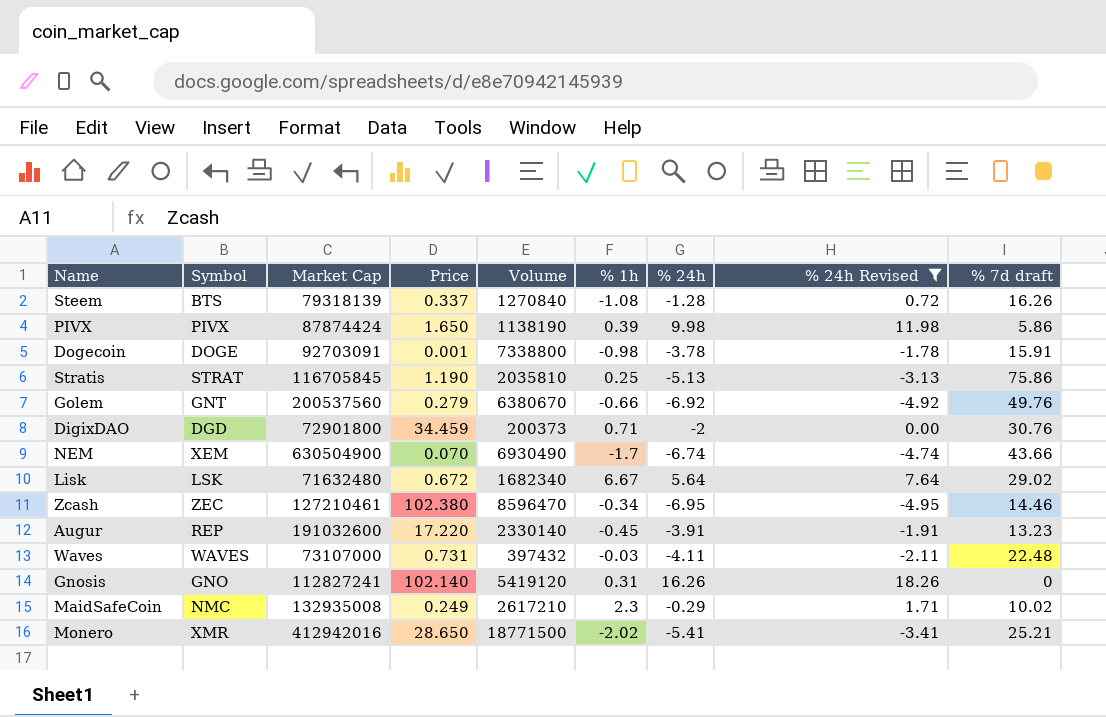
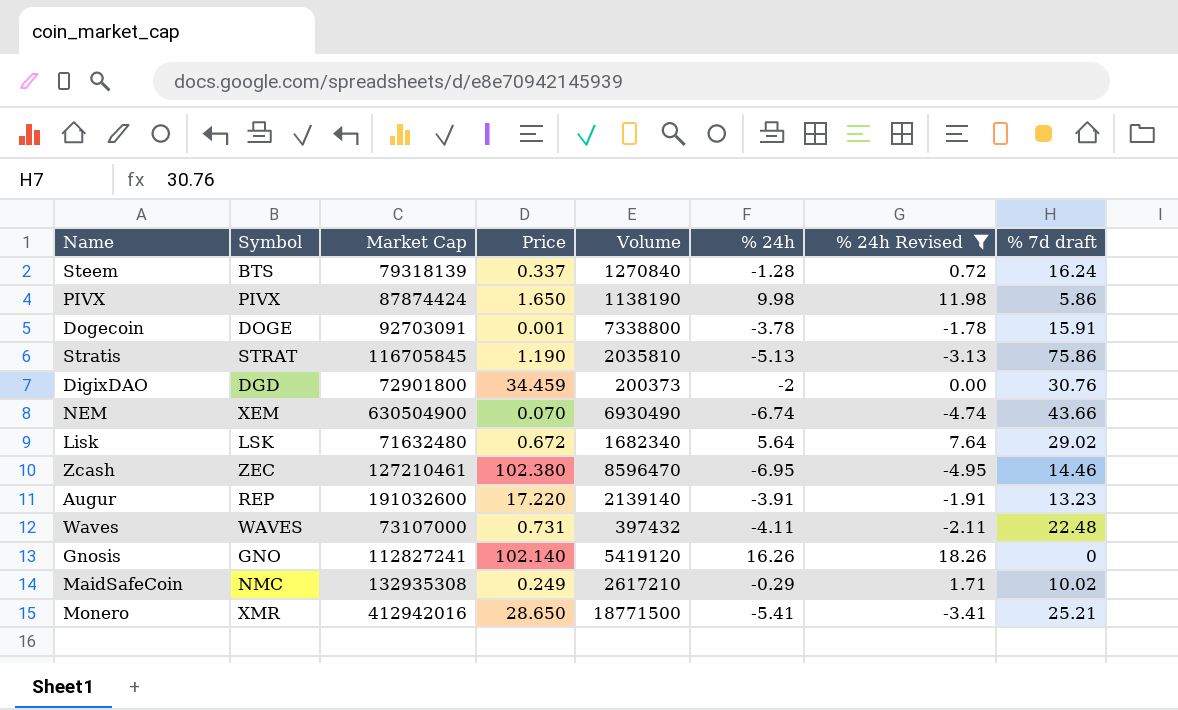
column % 1h | position: 6 -> none
row Golem: GNT | 200537560 | 0.279 | 6380670 | -0.66 | -6.92 | -4.92 | 49.76 -> none
Steem | % 7d draft: 16.26 -> 16.24
Augur | Volume: 2330140 -> 2139140
MaidSafeCoin | Market Cap: 132935008 -> 132935308

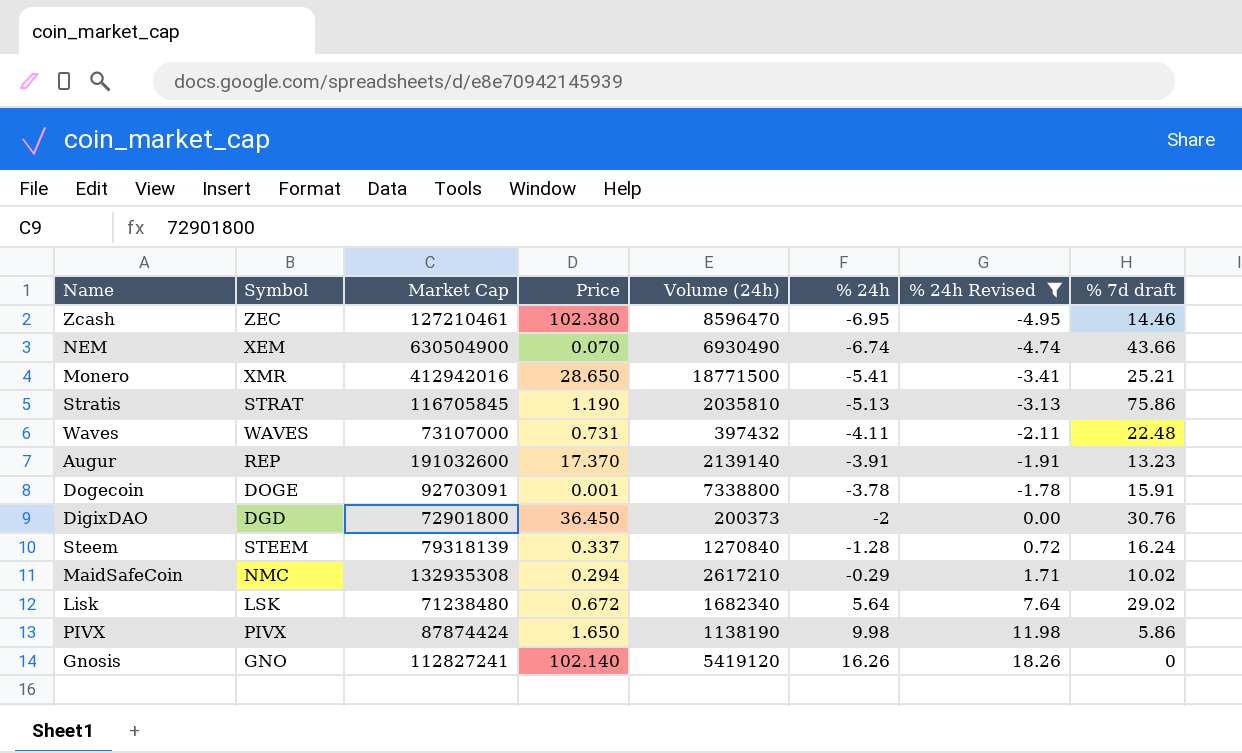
row order: none -> % 24h ascending
column name: Volume -> Volume (24h)
Augur | Price: 17.220 -> 17.370
DigixDAO | Price: 34.459 -> 36.450
Steem | Symbol: BTS -> STEEM
MaidSafeCoin | Price: 0.249 -> 0.294
Lisk | Market Cap: 71632480 -> 71238480

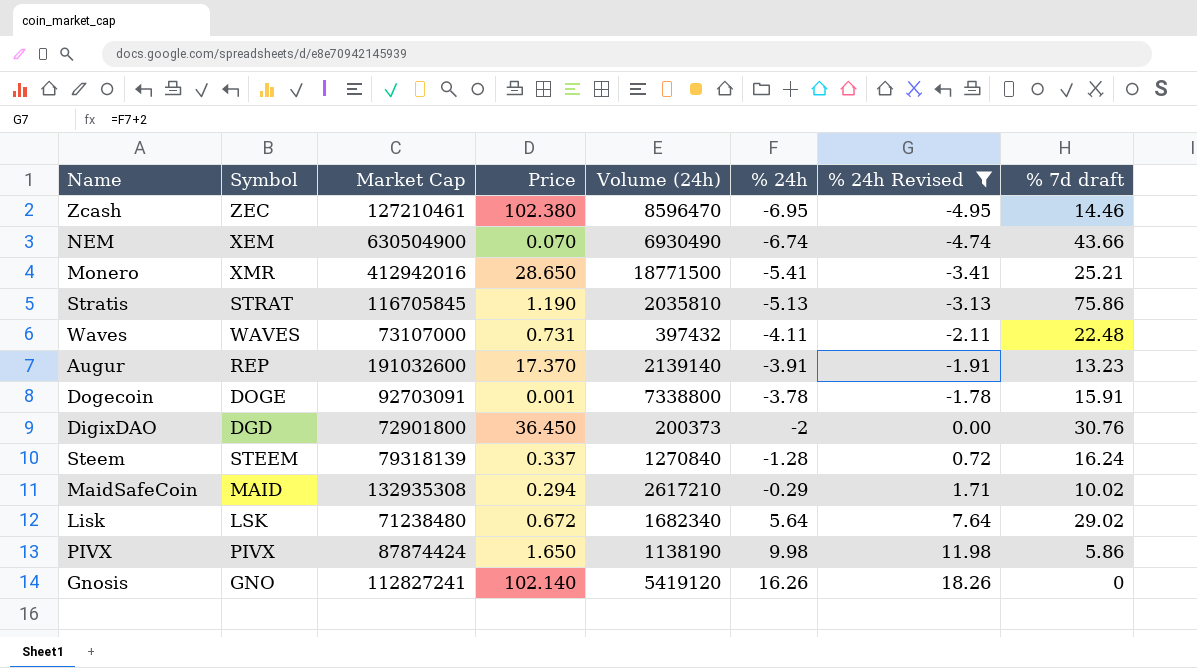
MaidSafeCoin | Symbol: NMC -> MAID

